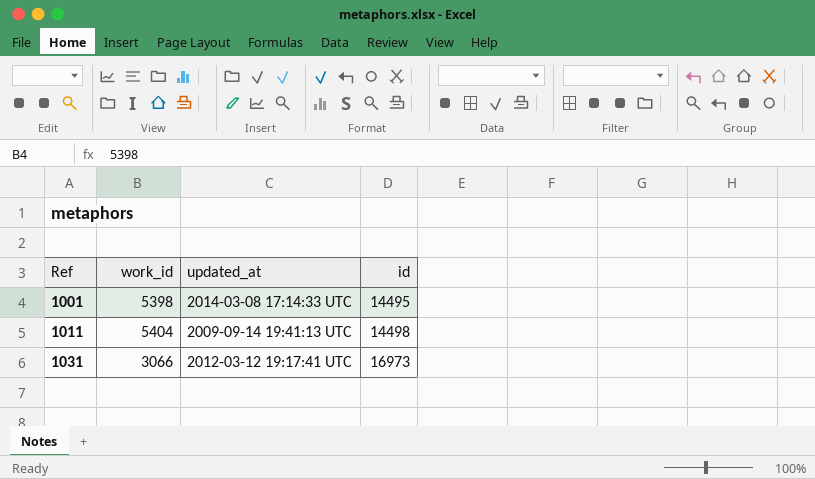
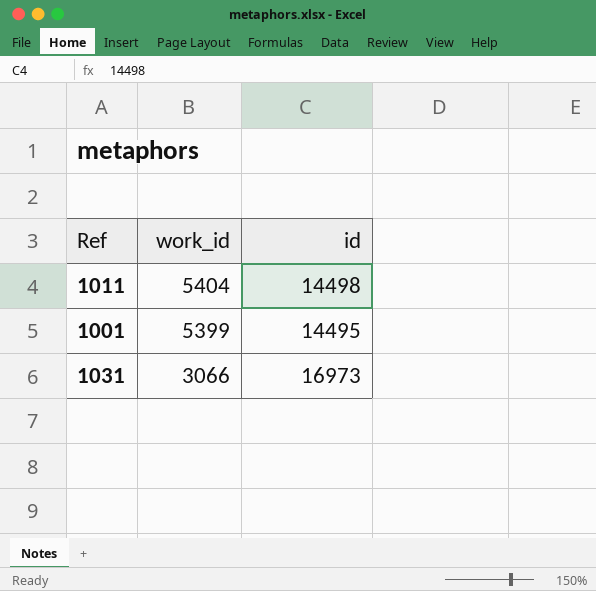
row order: Ref ascending -> work_id descending
column updated_at | position: 3 -> none
1001 | work_id: 5398 -> 5399

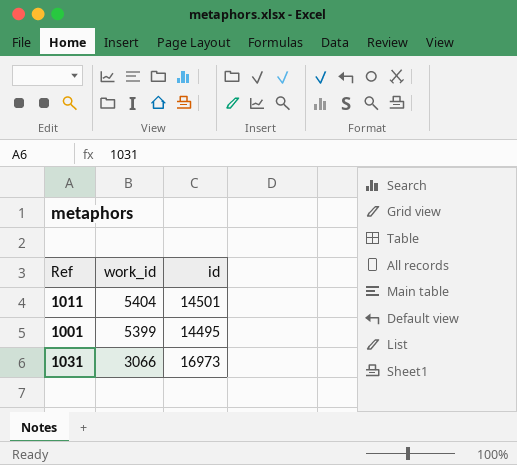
1011 | id: 14498 -> 14501

